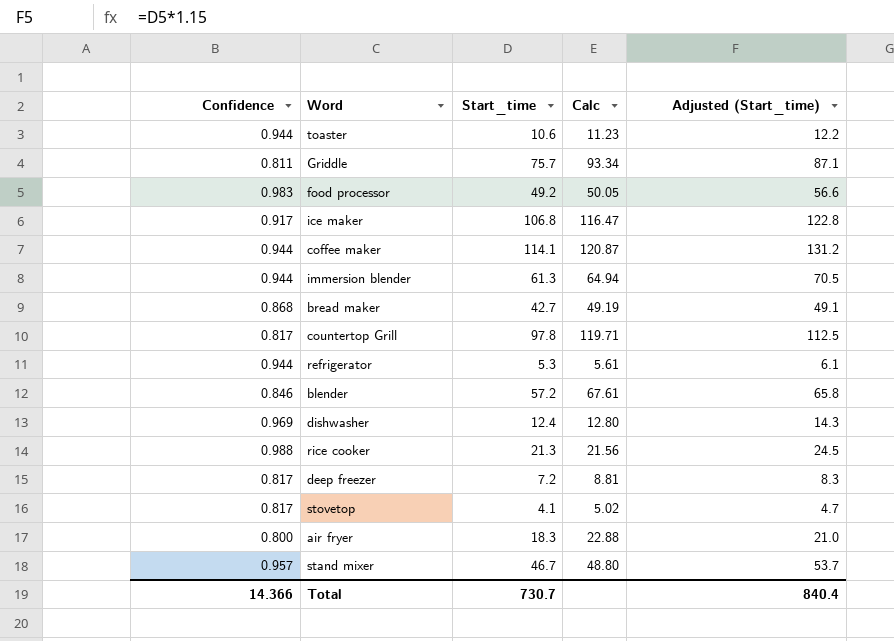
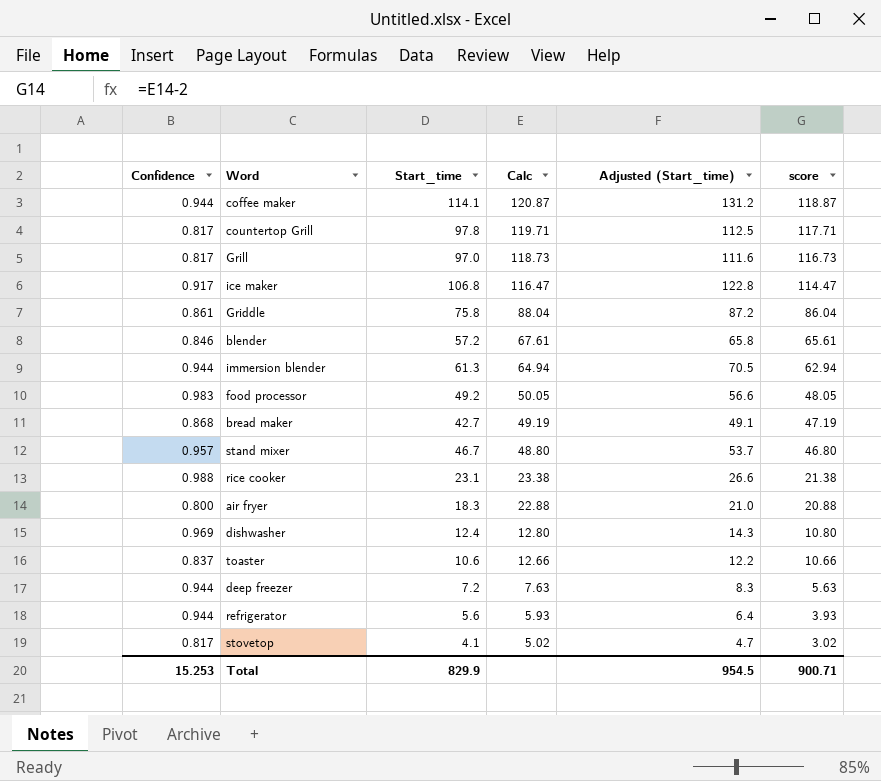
row order: none -> Calc descending
column score | formula: none -> [Calc] - 2
row Grill: none -> 0.817 | 97.0 | 118.73 | 111.6 | 116.73
Griddle | Confidence: 0.811 -> 0.861
Griddle | Start_time: 75.7 -> 75.8
Griddle | Calc: 93.34 -> 88.04
Griddle | Adjusted (Start_time): 87.1 -> 87.2
rice cooker | Start_time: 21.3 -> 23.1
rice cooker | Calc: 21.56 -> 23.38
rice cooker | Adjusted (Start_time): 24.5 -> 26.6
toaster | Confidence: 0.944 -> 0.837
toaster | Calc: 11.23 -> 12.66
deep freezer | Confidence: 0.817 -> 0.944
deep freezer | Calc: 8.81 -> 7.63
refrigerator | Start_time: 5.3 -> 5.6
refrigerator | Calc: 5.61 -> 5.93
refrigerator | Adjusted (Start_time): 6.1 -> 6.4
Total | Confidence: 14.366 -> 15.253
Total | Start_time: 730.7 -> 829.9
Total | Adjusted (Start_time): 840.4 -> 954.5

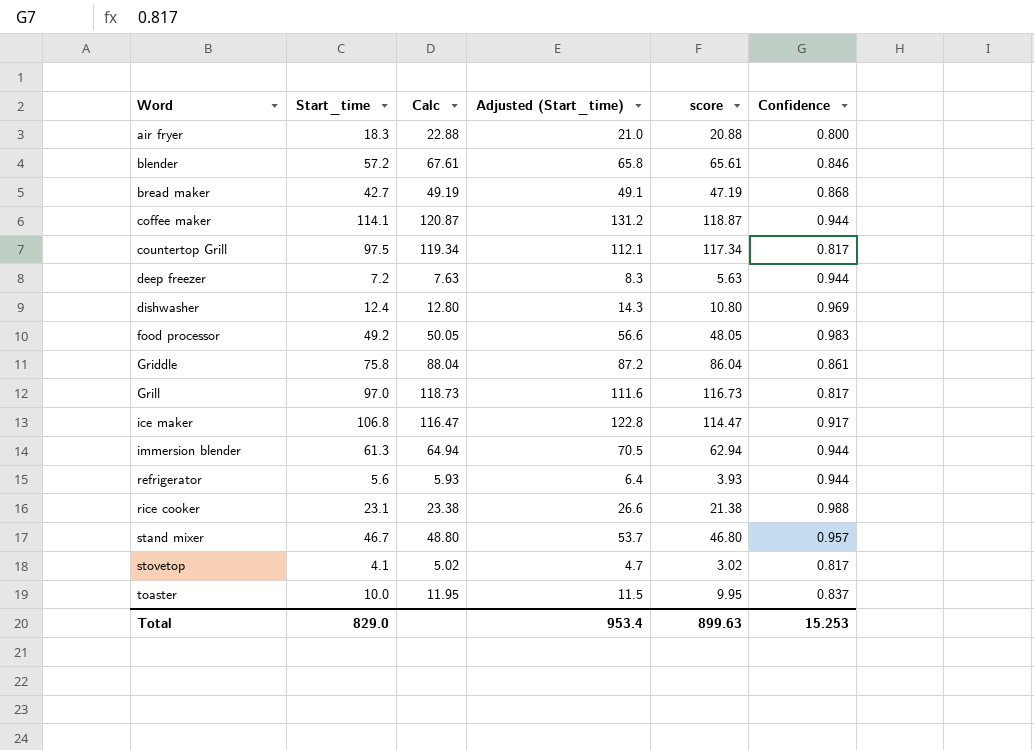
row order: Calc descending -> Word ascending
column Confidence | position: 1 -> 6
countertop Grill | Start_time: 97.8 -> 97.5
countertop Grill | Calc: 119.71 -> 119.34
countertop Grill | Adjusted (Start_time): 112.5 -> 112.1
countertop Grill | score: 117.71 -> 117.34
toaster | Start_time: 10.6 -> 10.0
toaster | Calc: 12.66 -> 11.95
toaster | Adjusted (Start_time): 12.2 -> 11.5
toaster | score: 10.66 -> 9.95
Total | Start_time: 829.9 -> 829.0
Total | Adjusted (Start_time): 954.5 -> 953.4
Total | score: 900.71 -> 899.63

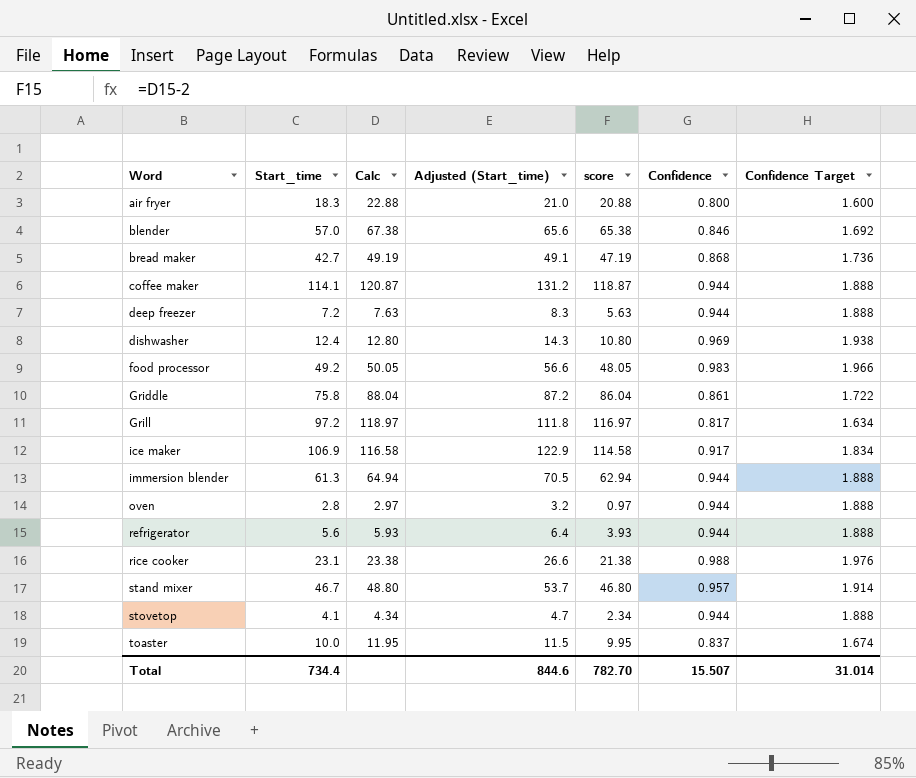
column Confidence Target | formula: none -> [Confidence] * 2
row countertop Grill: 97.5 | 119.34 | 112.1 | 117.34 | 0.817 -> none
blender | Start_time: 57.2 -> 57.0
blender | Calc: 67.61 -> 67.38
blender | Adjusted (Start_time): 65.8 -> 65.6
blender | score: 65.61 -> 65.38
Grill | Start_time: 97.0 -> 97.2
Grill | Calc: 118.73 -> 118.97
Grill | Adjusted (Start_time): 111.6 -> 111.8
Grill | score: 116.73 -> 116.97
ice maker | Start_time: 106.8 -> 106.9
ice maker | Calc: 116.47 -> 116.58
ice maker | Adjusted (Start_time): 122.8 -> 122.9
ice maker | score: 114.47 -> 114.58
row oven: none -> 2.8 | 2.97 | 3.2 | 0.97 | 0.944 | 1.888
stovetop | Calc: 5.02 -> 4.34
stovetop | score: 3.02 -> 2.34
stovetop | Confidence: 0.817 -> 0.944
Total | Start_time: 829.0 -> 734.4
Total | Adjusted (Start_time): 953.4 -> 844.6
Total | score: 899.63 -> 782.70
Total | Confidence: 15.253 -> 15.507

